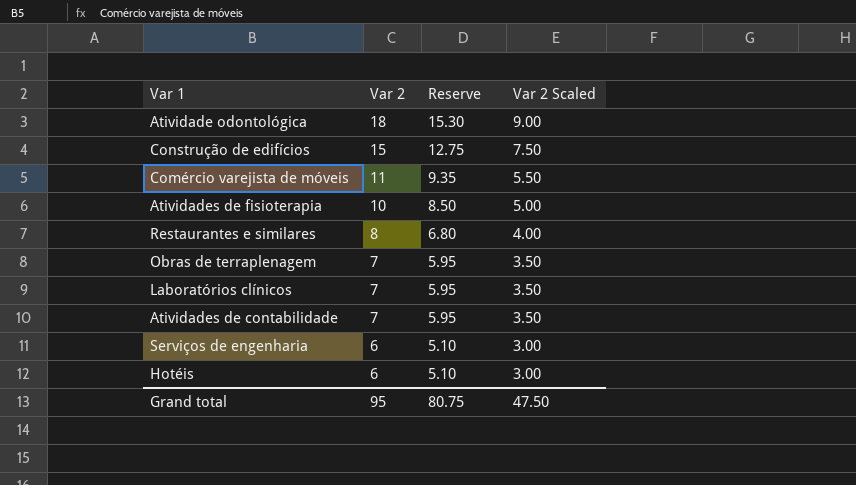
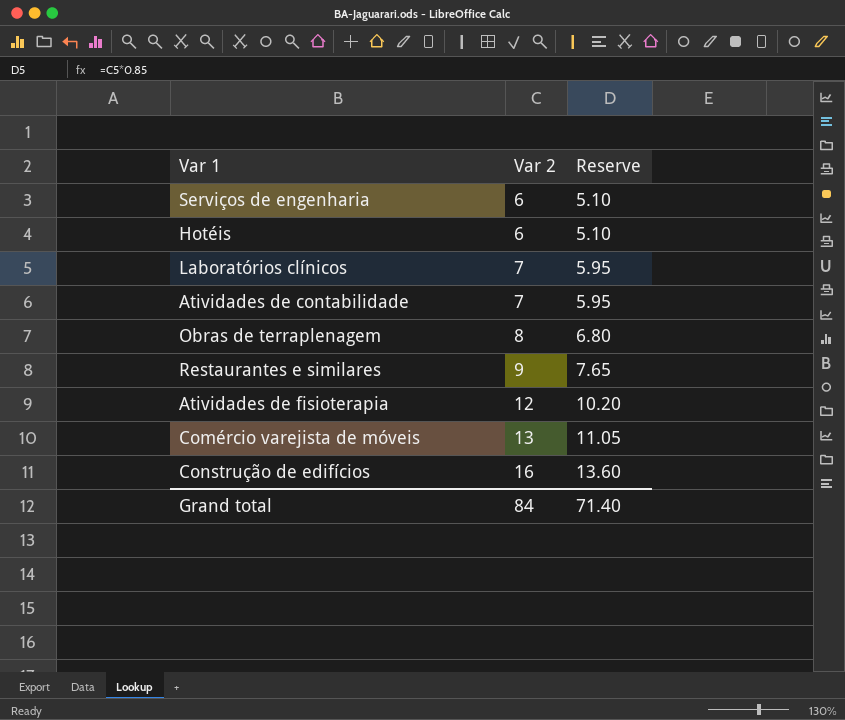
row order: Var 2 descending -> Var 2 ascending
column Var 2 Scaled | formula: [Var 2] * 0.5 -> none
row Atividade odontológica: 18 | 15.30 | 9.00 -> none
Obras de terraplenagem | Var 2: 7 -> 8
Obras de terraplenagem | Reserve: 5.95 -> 6.80
Restaurantes e similares | Var 2: 8 -> 9
Restaurantes e similares | Reserve: 6.80 -> 7.65
Atividades de fisioterapia | Var 2: 10 -> 12
Atividades de fisioterapia | Reserve: 8.50 -> 10.20
Comércio varejista de móveis | Var 2: 11 -> 13
Comércio varejista de móveis | Reserve: 9.35 -> 11.05
Construção de edifícios | Var 2: 15 -> 16
Construção de edifícios | Reserve: 12.75 -> 13.60
Grand total | Var 2: 95 -> 84
Grand total | Reserve: 80.75 -> 71.40

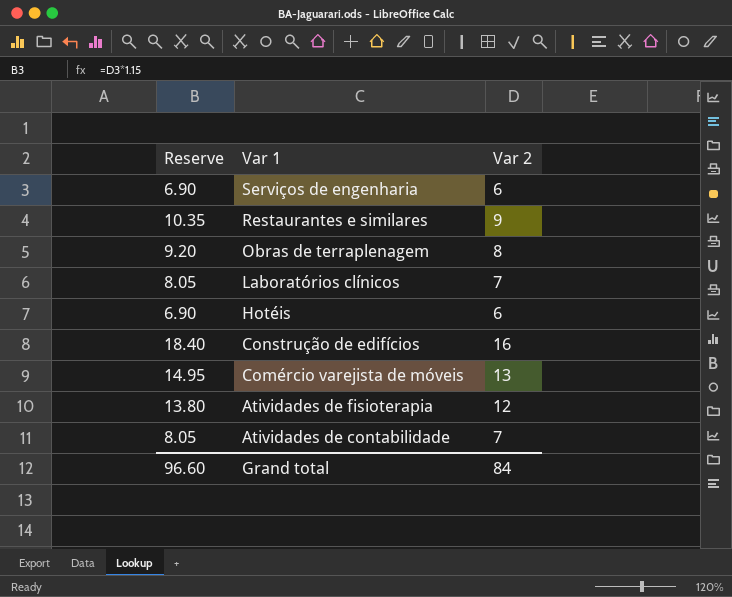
row order: Var 2 ascending -> Var 1 descending
column Reserve | formula: [Var 2] * 0.85 -> [Var 2] * 1.15
column Reserve | position: 3 -> 1
Grand total | Reserve: 71.40 -> 96.60

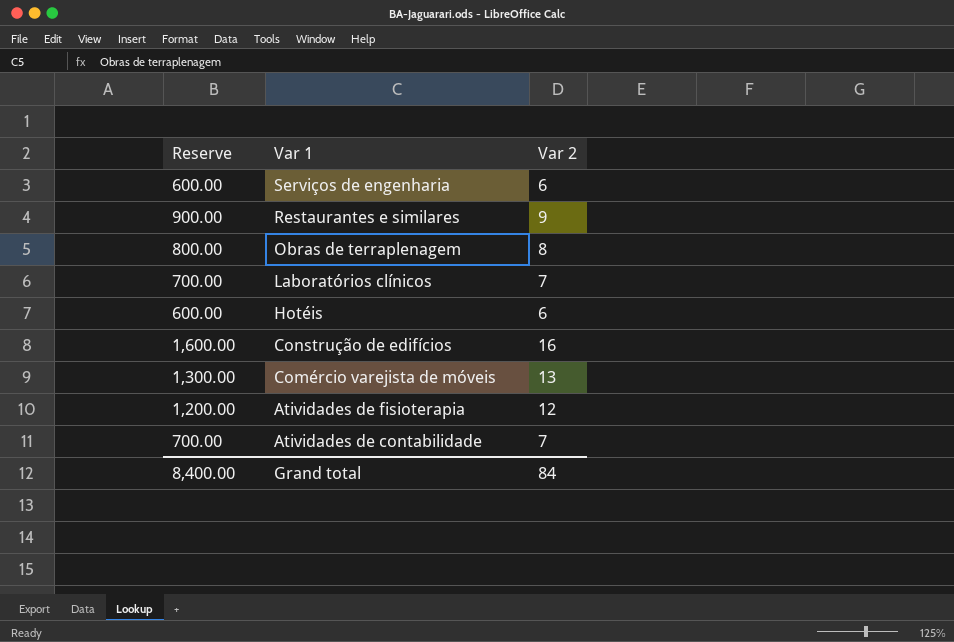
column Reserve | formula: [Var 2] * 1.15 -> [Var 2] * 100
Grand total | Reserve: 96.60 -> 8,400.00

